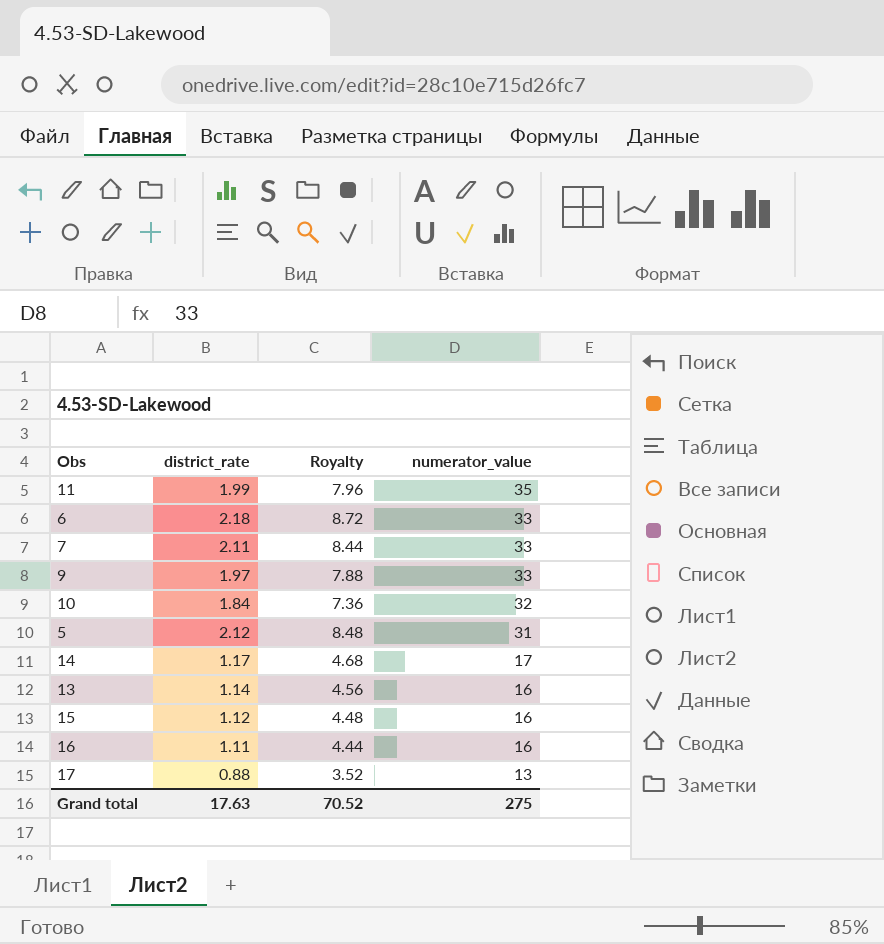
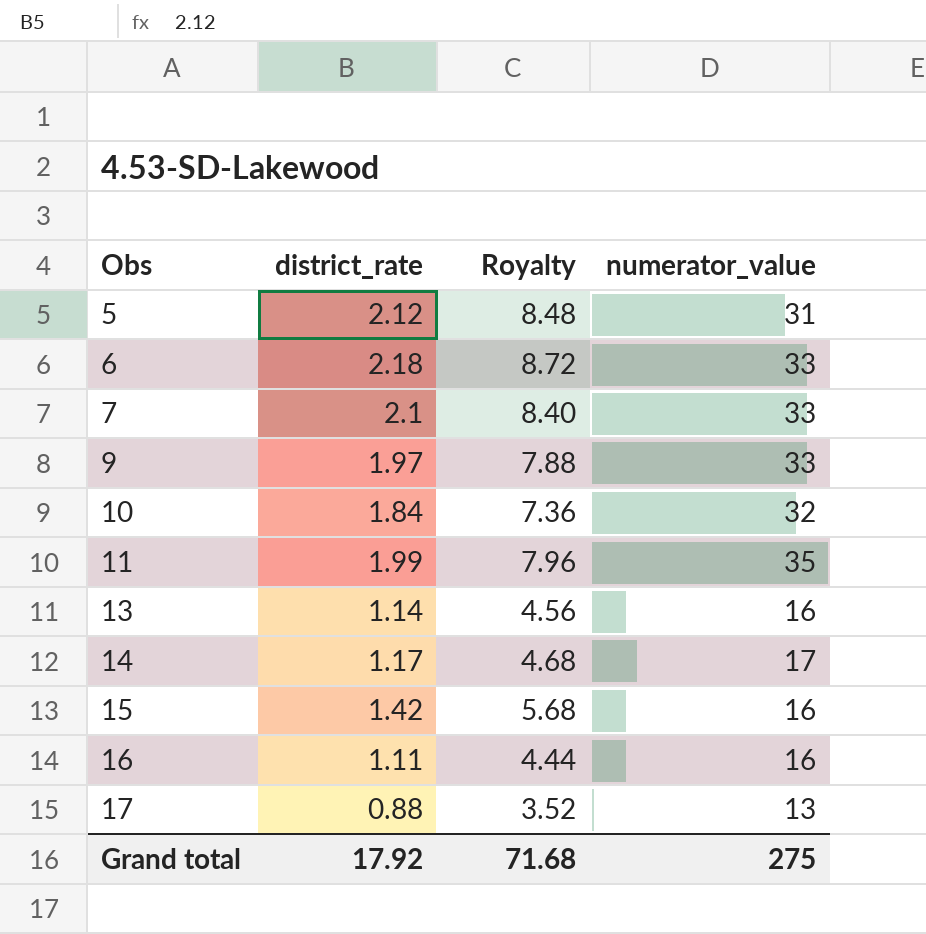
row order: numerator_value descending -> Obs ascending
7 | district_rate: 2.11 -> 2.1
7 | Royalty: 8.44 -> 8.40
15 | district_rate: 1.12 -> 1.42
15 | Royalty: 4.48 -> 5.68
Grand total | district_rate: 17.63 -> 17.92
Grand total | Royalty: 70.52 -> 71.68

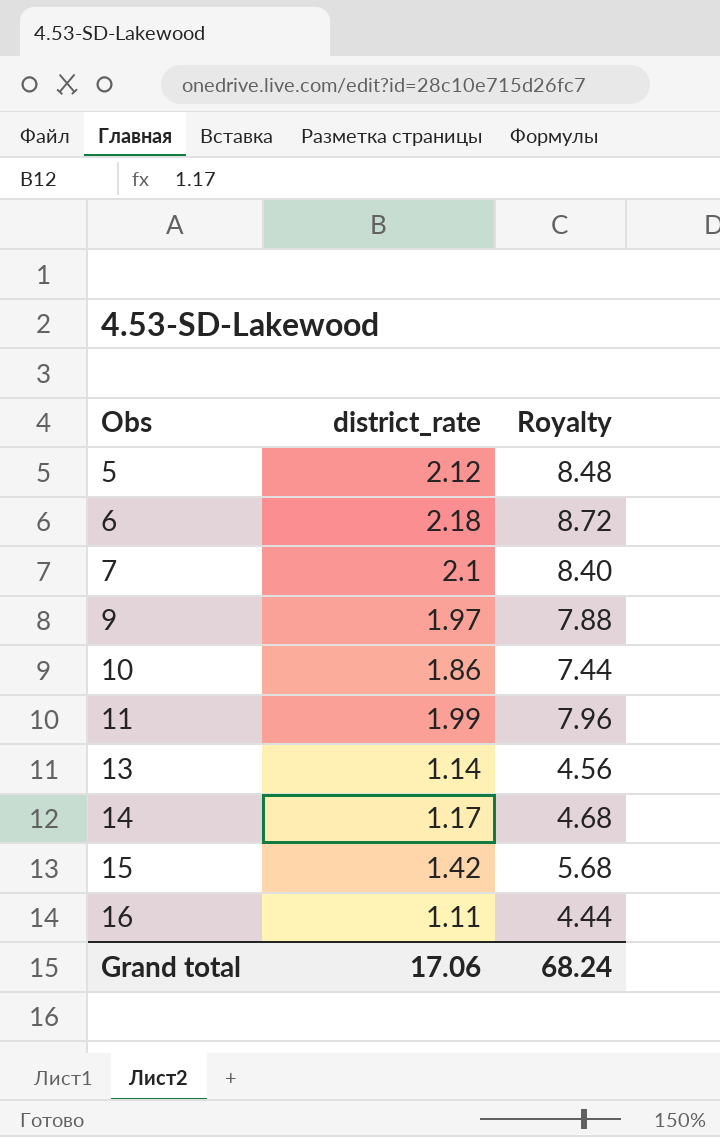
column numerator_value | position: 4 -> none
row 17: 0.88 | 3.52 | 13 -> none
10 | district_rate: 1.84 -> 1.86
10 | Royalty: 7.36 -> 7.44
Grand total | district_rate: 17.92 -> 17.06
Grand total | Royalty: 71.68 -> 68.24

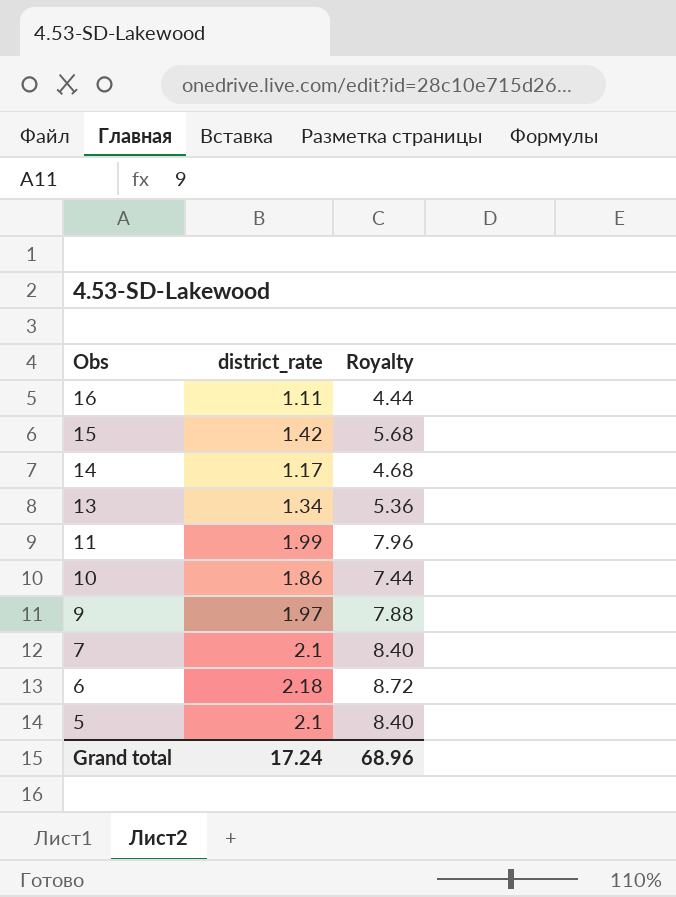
row order: Obs ascending -> Obs descending
13 | district_rate: 1.14 -> 1.34
13 | Royalty: 4.56 -> 5.36
5 | district_rate: 2.12 -> 2.1
5 | Royalty: 8.48 -> 8.40
Grand total | district_rate: 17.06 -> 17.24
Grand total | Royalty: 68.24 -> 68.96

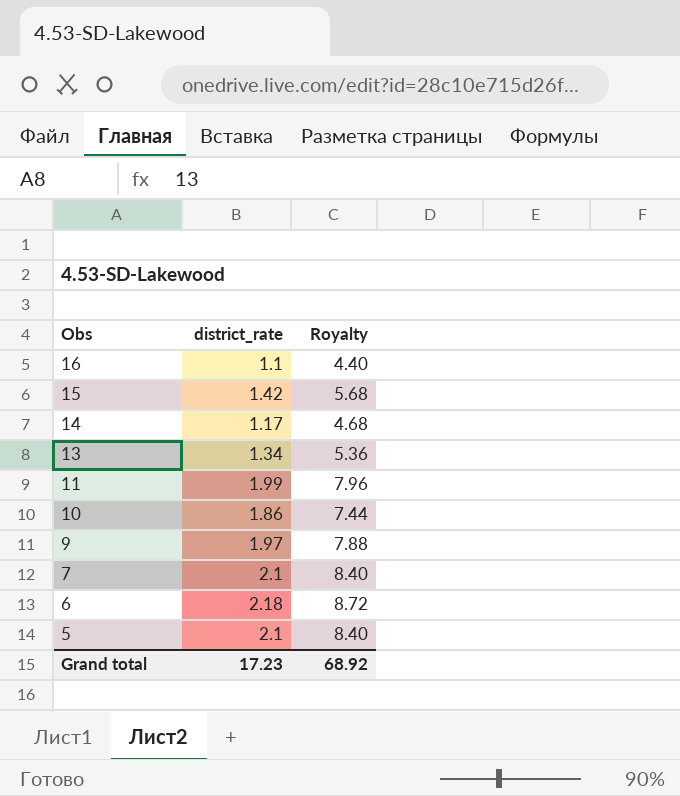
16 | district_rate: 1.11 -> 1.1
16 | Royalty: 4.44 -> 4.40
Grand total | district_rate: 17.24 -> 17.23
Grand total | Royalty: 68.96 -> 68.92

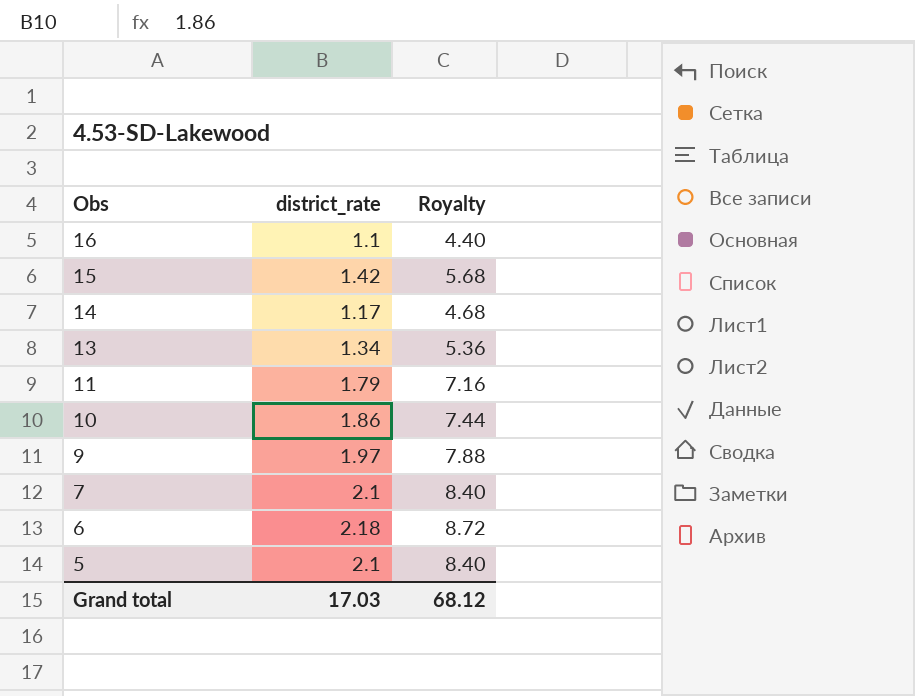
11 | district_rate: 1.99 -> 1.79
11 | Royalty: 7.96 -> 7.16
Grand total | district_rate: 17.23 -> 17.03
Grand total | Royalty: 68.92 -> 68.12

